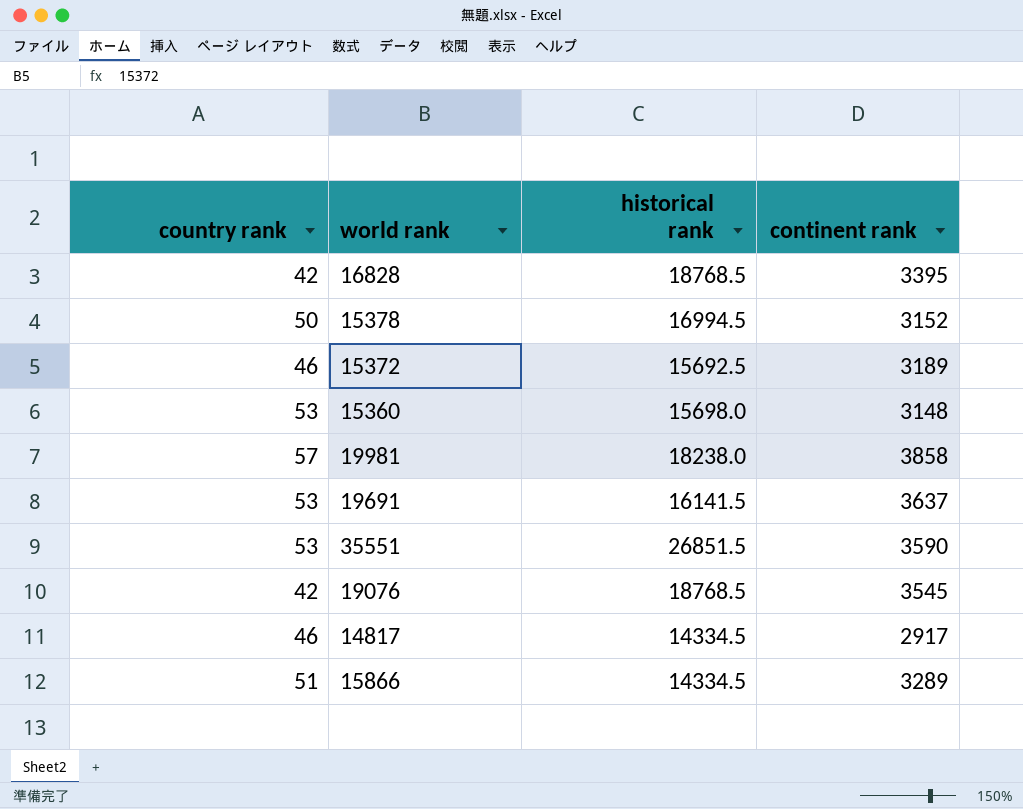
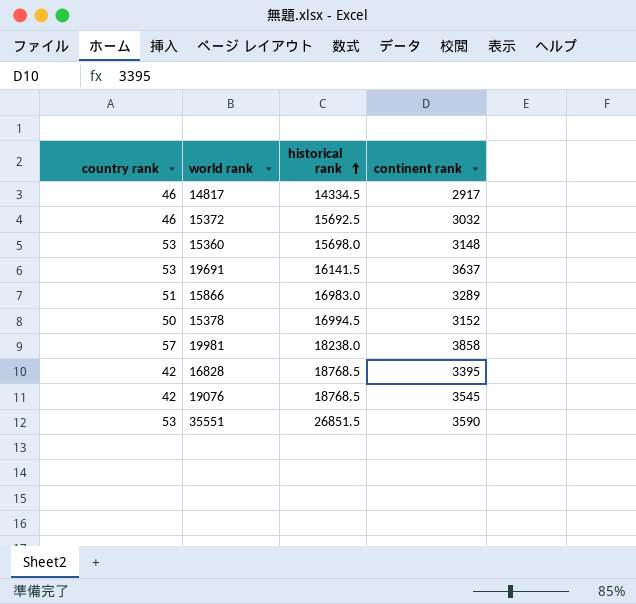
row order: none -> historical rank ascending
15372 | continent rank: 3189 -> 3032
15866 | historical rank: 14334.5 -> 16983.0

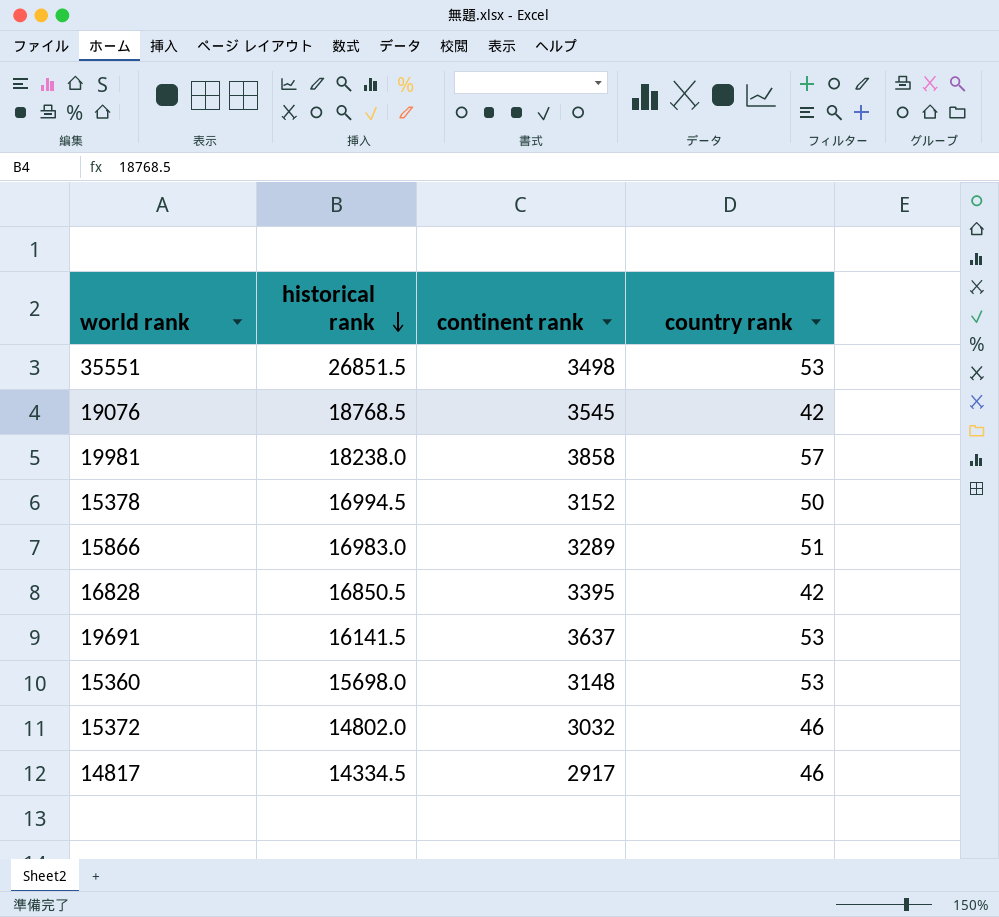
row order: historical rank ascending -> historical rank descending
column country rank | position: 1 -> 4
35551 | continent rank: 3590 -> 3498
16828 | historical rank: 18768.5 -> 16850.5
15372 | historical rank: 15692.5 -> 14802.0

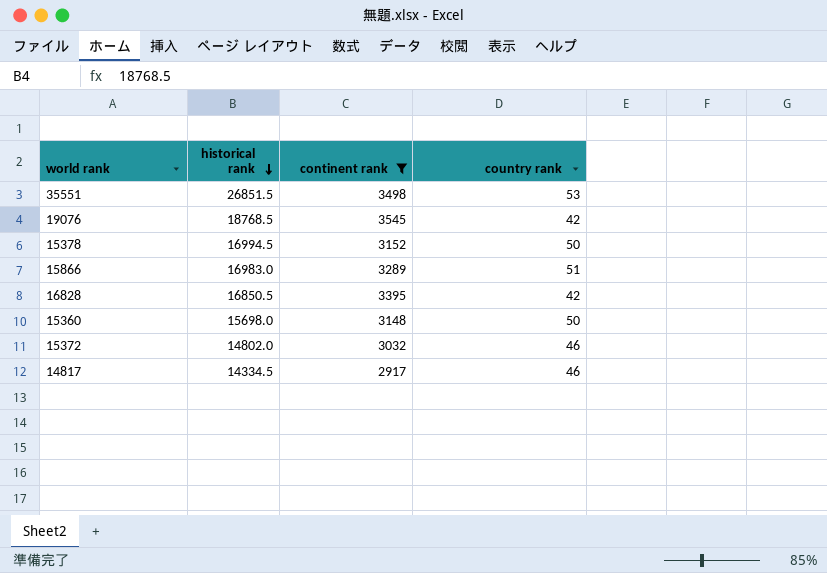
filter: none -> continent rank <= 3545
15360 | country rank: 53 -> 50

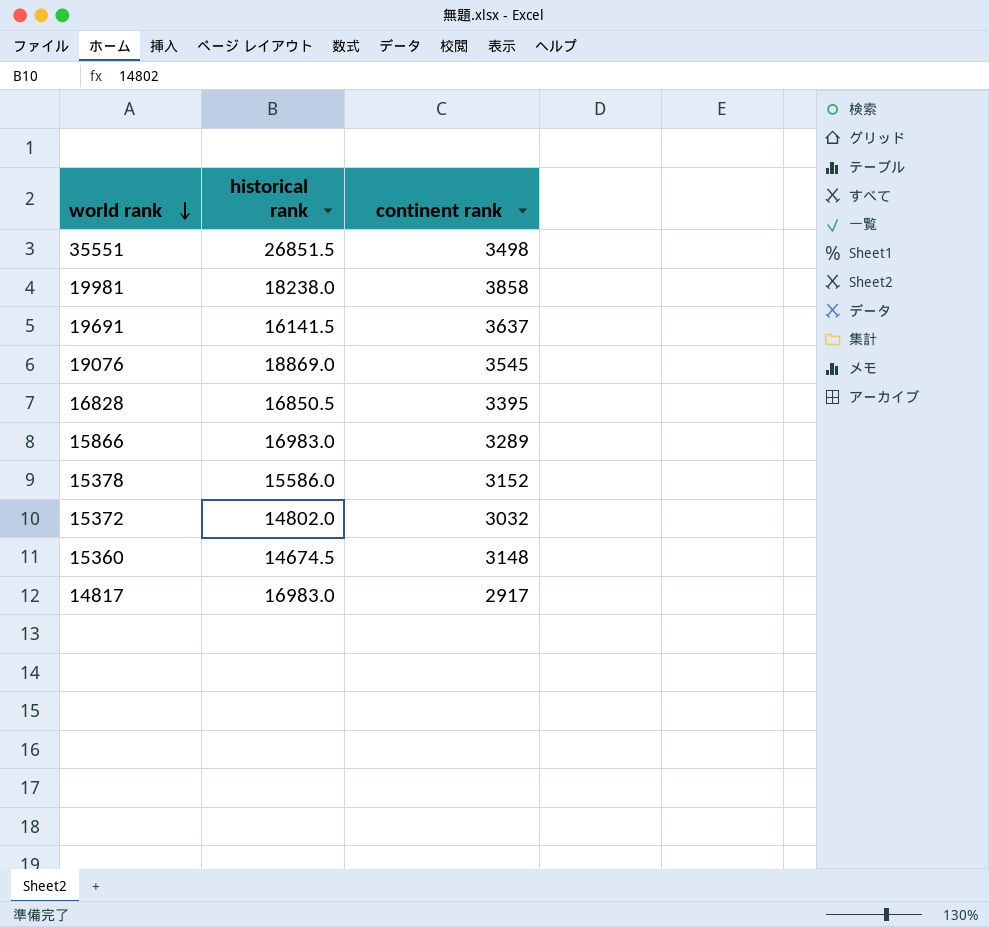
filter: continent rank <= 3545 -> none
row order: historical rank descending -> world rank descending
column country rank | position: 4 -> none
19076 | historical rank: 18768.5 -> 18869.0
15378 | historical rank: 16994.5 -> 15586.0
15360 | historical rank: 15698.0 -> 14674.5
14817 | historical rank: 14334.5 -> 16983.0

